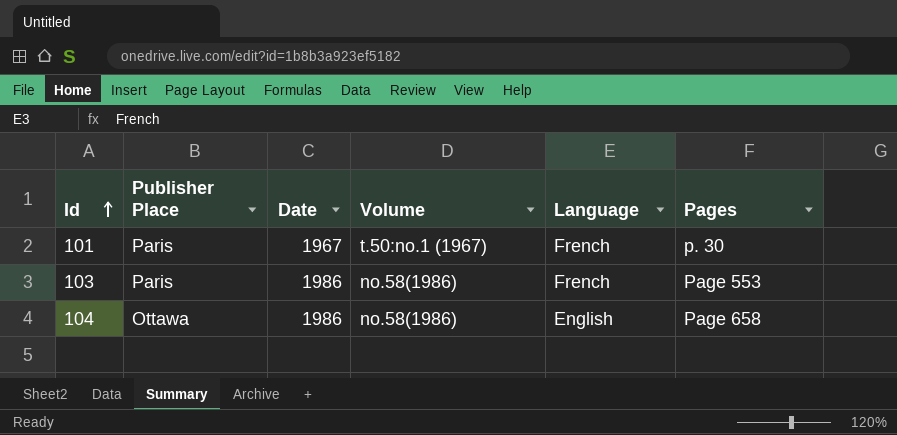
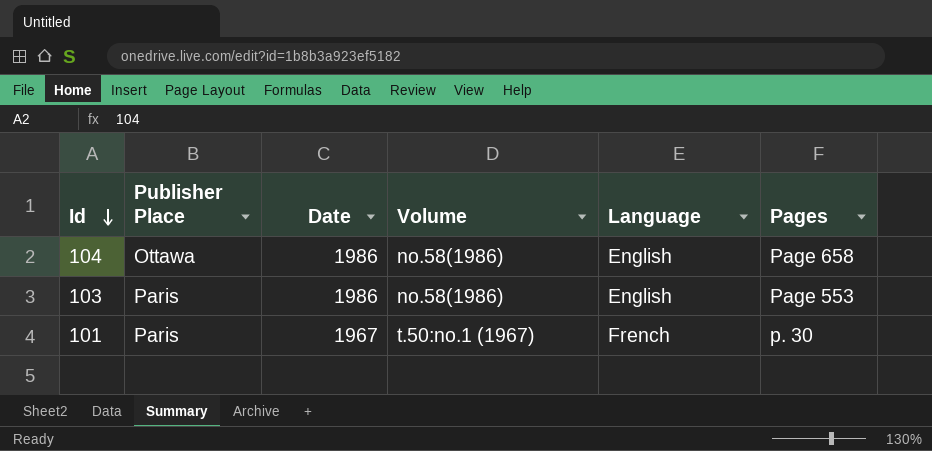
row order: Id ascending -> Id descending
103 | Language: French -> English

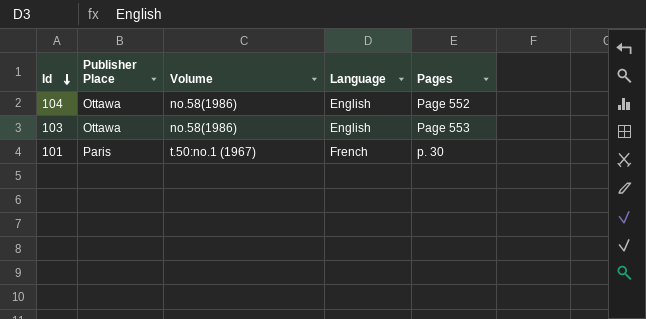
column Date | position: 3 -> none
104 | Pages: Page 658 -> Page 552
103 | Publisher Place: Paris -> Ottawa

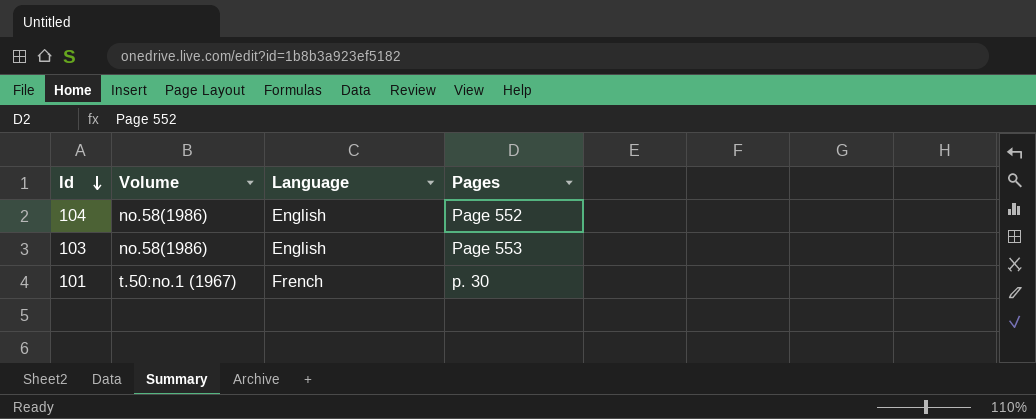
column Publisher Place | position: 2 -> none

